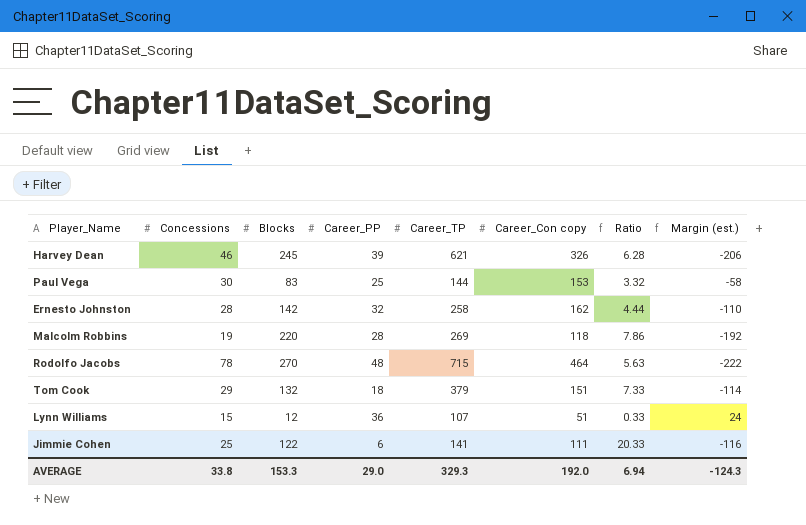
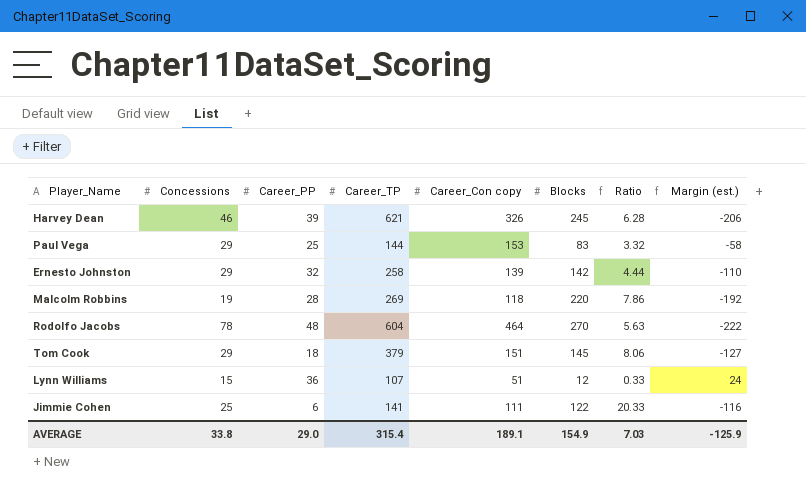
column Blocks | position: 3 -> 6
Paul Vega | Concessions: 30 -> 29
Ernesto Johnston | Concessions: 28 -> 29
Ernesto Johnston | Career_Con copy: 162 -> 139
Rodolfo Jacobs | Career_TP: 715 -> 604
Tom Cook | Blocks: 132 -> 145
Tom Cook | Ratio: 7.33 -> 8.06
Tom Cook | Margin (est.): -114 -> -127
AVERAGE | Career_TP: 329.3 -> 315.4
AVERAGE | Career_Con copy: 192.0 -> 189.1
AVERAGE | Blocks: 153.3 -> 154.9
AVERAGE | Ratio: 6.94 -> 7.03
AVERAGE | Margin (est.): -124.3 -> -125.9

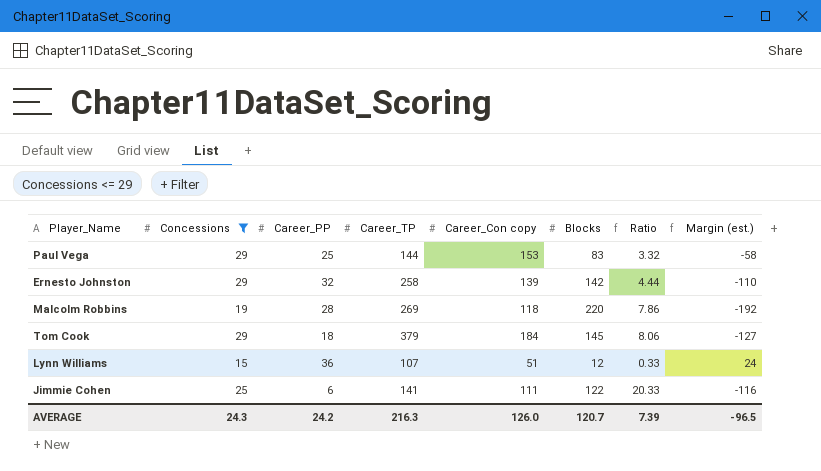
filter: none -> Concessions <= 29
Tom Cook | Career_Con copy: 151 -> 184
AVERAGE | Concessions: 33.8 -> 24.3
AVERAGE | Career_PP: 29.0 -> 24.2
AVERAGE | Career_TP: 315.4 -> 216.3
AVERAGE | Career_Con copy: 189.1 -> 126.0
AVERAGE | Blocks: 154.9 -> 120.7
AVERAGE | Ratio: 7.03 -> 7.39
AVERAGE | Margin (est.): -125.9 -> -96.5

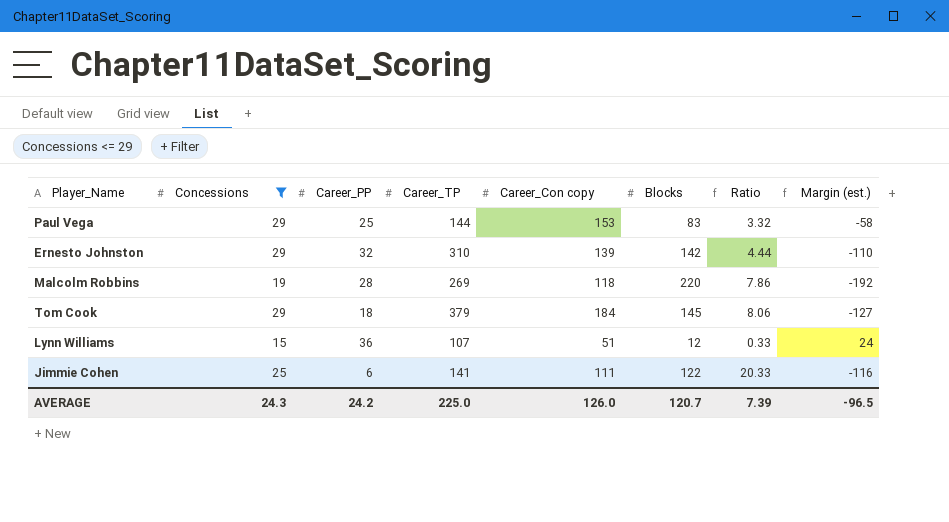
Ernesto Johnston | Career_TP: 258 -> 310
AVERAGE | Career_TP: 216.3 -> 225.0

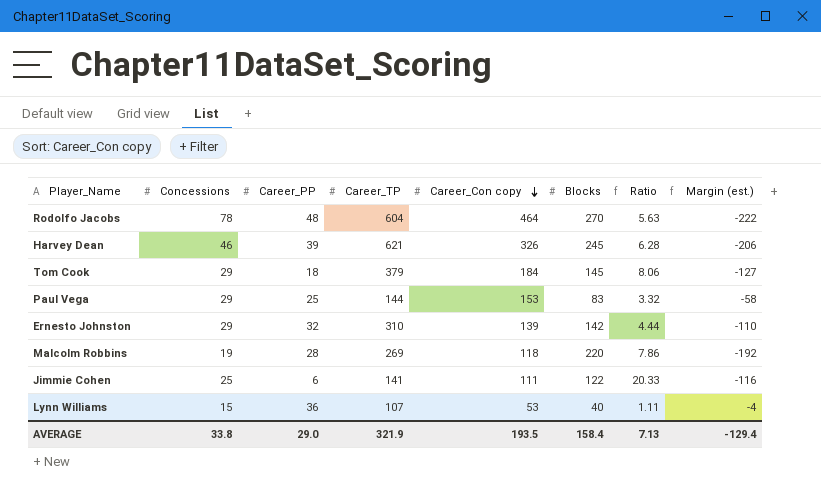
filter: Concessions <= 29 -> none
row order: none -> Career_Con copy descending
Lynn Williams | Career_Con copy: 51 -> 53
Lynn Williams | Blocks: 12 -> 40
Lynn Williams | Ratio: 0.33 -> 1.11
Lynn Williams | Margin (est.): 24 -> -4
AVERAGE | Concessions: 24.3 -> 33.8
AVERAGE | Career_PP: 24.2 -> 29.0
AVERAGE | Career_TP: 225.0 -> 321.9
AVERAGE | Career_Con copy: 126.0 -> 193.5
AVERAGE | Blocks: 120.7 -> 158.4
AVERAGE | Ratio: 7.39 -> 7.13
AVERAGE | Margin (est.): -96.5 -> -129.4

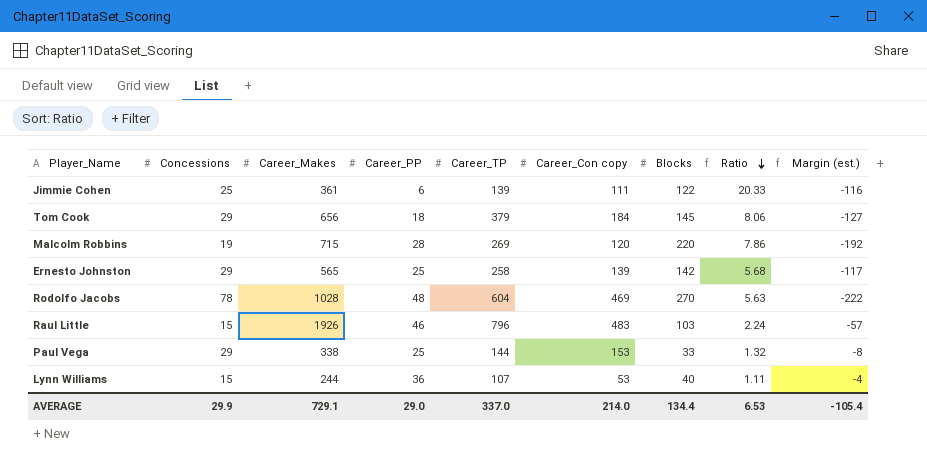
row order: Career_Con copy descending -> Ratio descending
column Career_Makes | position: none -> 3
row Harvey Dean: 46 | 39 | 621 | 326 | 245 | 6.28 | -206 -> none
Jimmie Cohen | Career_TP: 141 -> 139
Malcolm Robbins | Career_Con copy: 118 -> 120
Ernesto Johnston | Career_PP: 32 -> 25
Ernesto Johnston | Career_TP: 310 -> 258
Ernesto Johnston | Ratio: 4.44 -> 5.68
Ernesto Johnston | Margin (est.): -110 -> -117
Rodolfo Jacobs | Career_Con copy: 464 -> 469
row Raul Little: none -> 15 | 1926 | 46 | 796 | 483 | 103 | 2.24 | -57
Paul Vega | Blocks: 83 -> 33
Paul Vega | Ratio: 3.32 -> 1.32
Paul Vega | Margin (est.): -58 -> -8
AVERAGE | Concessions: 33.8 -> 29.9
AVERAGE | Career_TP: 321.9 -> 337.0
AVERAGE | Career_Con copy: 193.5 -> 214.0
AVERAGE | Blocks: 158.4 -> 134.4
AVERAGE | Ratio: 7.13 -> 6.53
AVERAGE | Margin (est.): -129.4 -> -105.4

